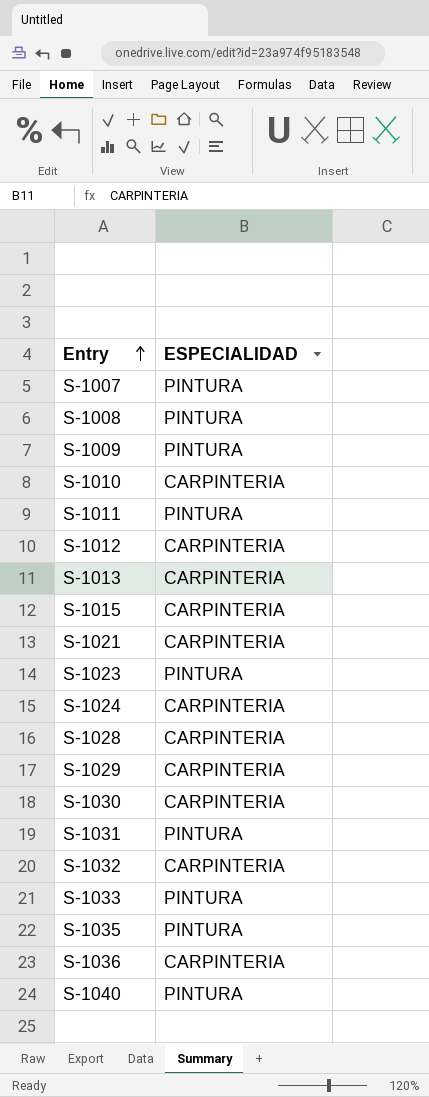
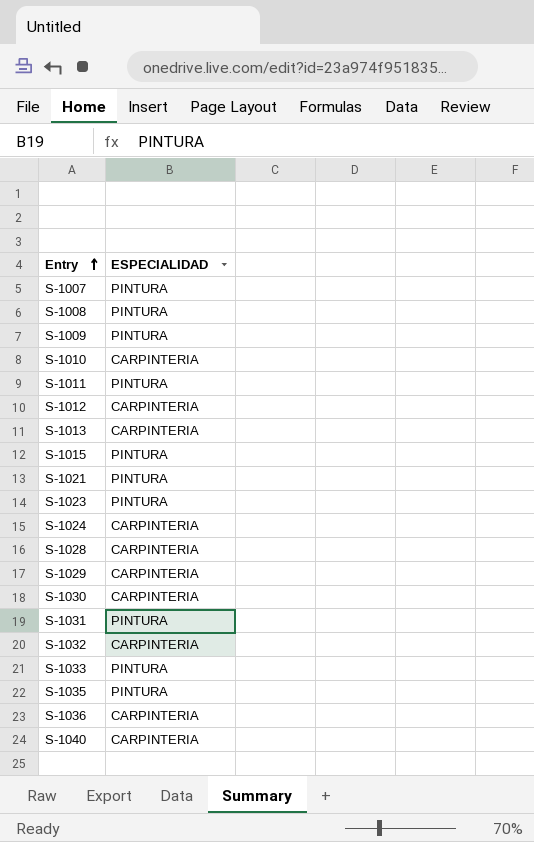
S-1015 | ESPECIALIDAD: CARPINTERIA -> PINTURA
S-1021 | ESPECIALIDAD: CARPINTERIA -> PINTURA
S-1040 | ESPECIALIDAD: PINTURA -> CARPINTERIA

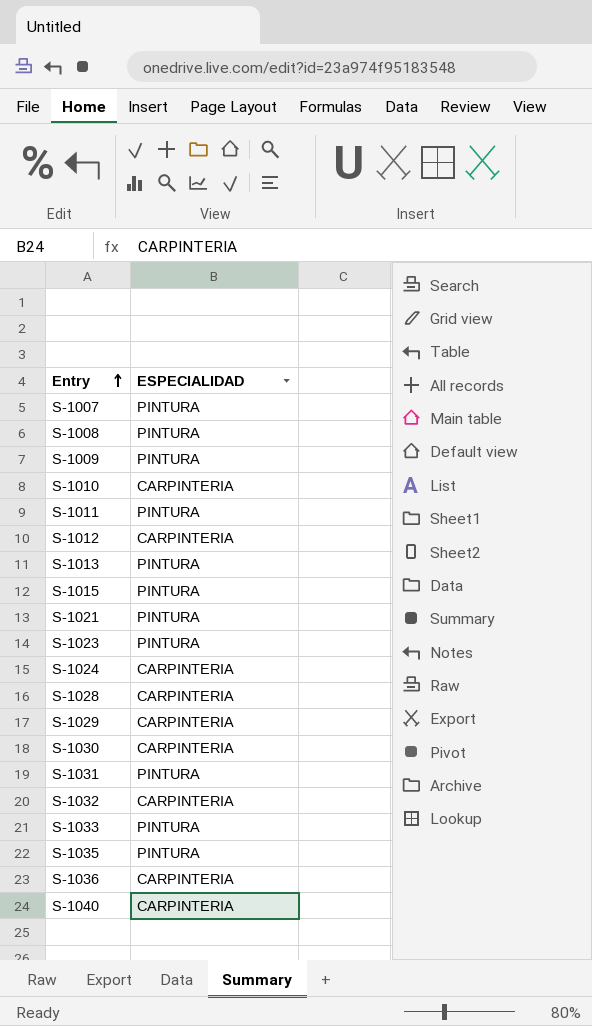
S-1013 | ESPECIALIDAD: CARPINTERIA -> PINTURA

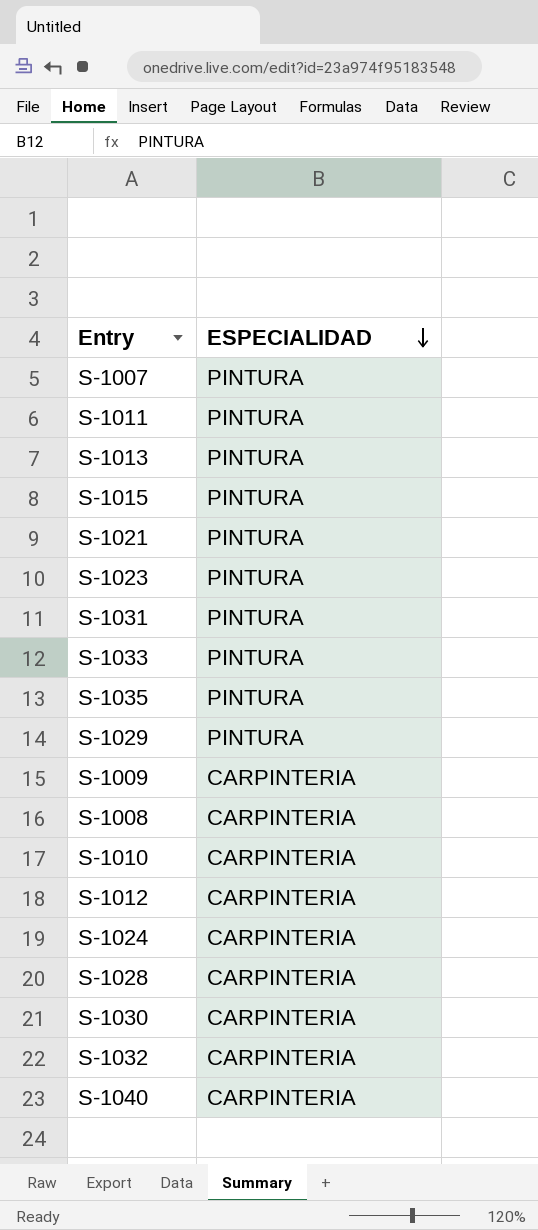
row order: Entry ascending -> ESPECIALIDAD descending
row S-1036: CARPINTERIA -> none
S-1029 | ESPECIALIDAD: CARPINTERIA -> PINTURA
S-1009 | ESPECIALIDAD: PINTURA -> CARPINTERIA
S-1008 | ESPECIALIDAD: PINTURA -> CARPINTERIA

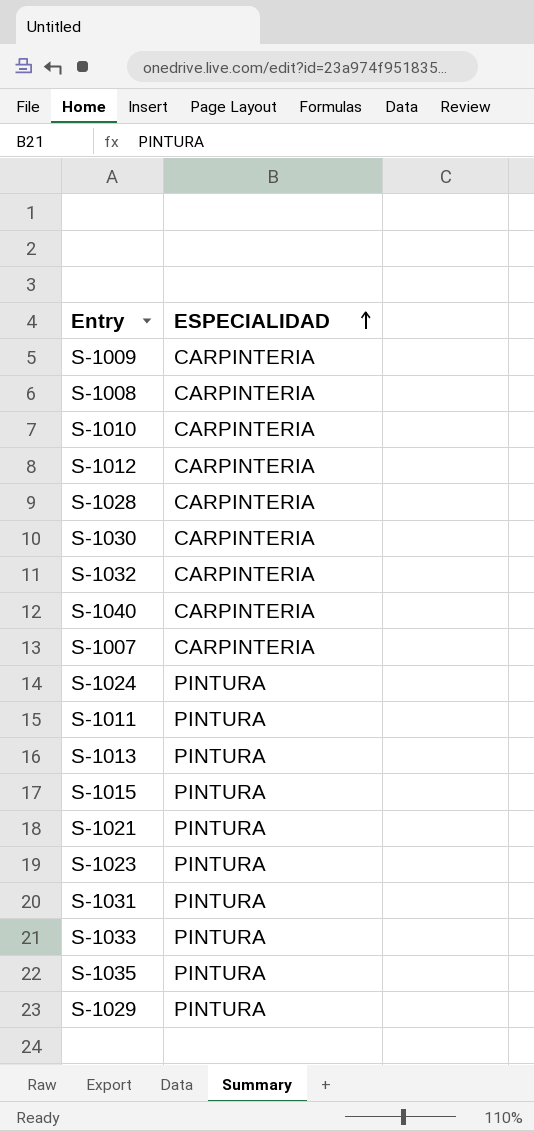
row order: ESPECIALIDAD descending -> ESPECIALIDAD ascending
S-1007 | ESPECIALIDAD: PINTURA -> CARPINTERIA
S-1024 | ESPECIALIDAD: CARPINTERIA -> PINTURA

